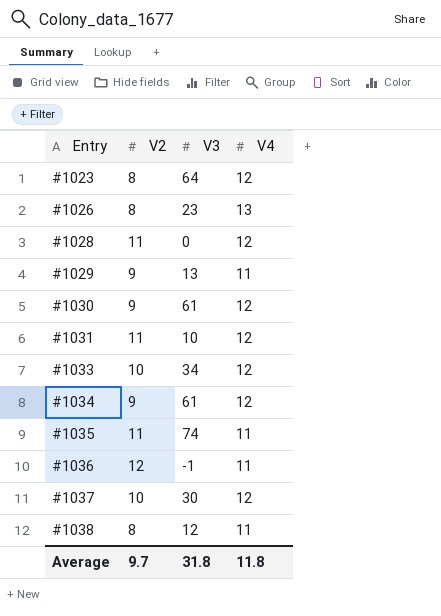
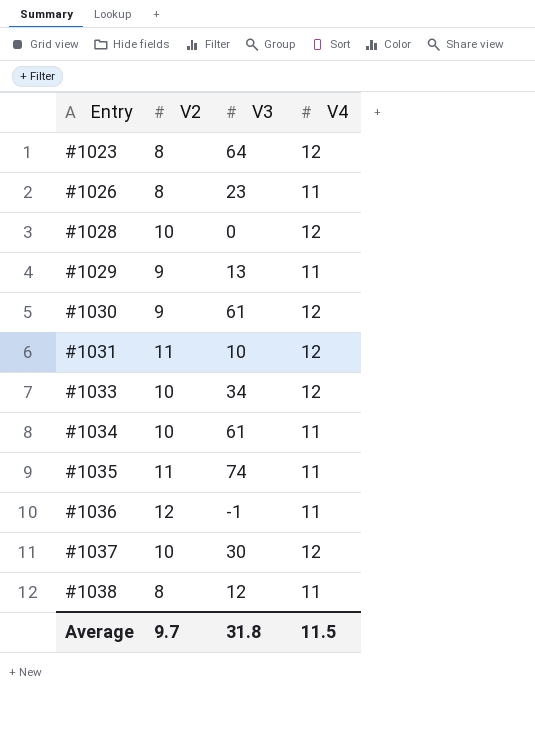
#1026 | V4: 13 -> 11
#1028 | V2: 11 -> 10
#1034 | V2: 9 -> 10
#1034 | V4: 12 -> 11
Average | V4: 11.8 -> 11.5

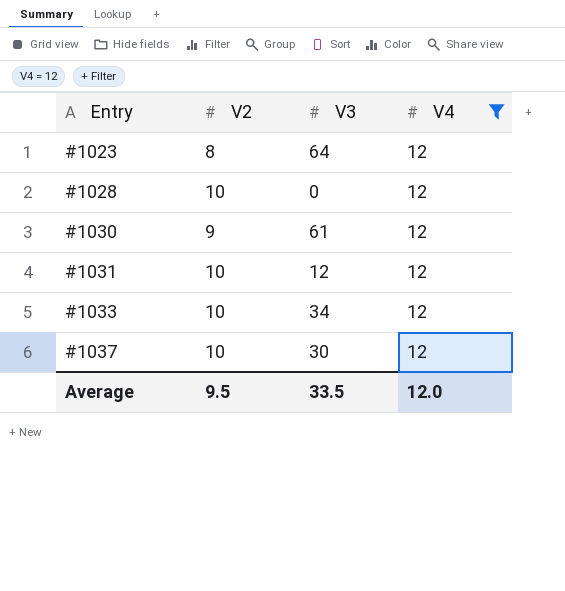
filter: none -> V4 = 12
#1031 | V2: 11 -> 10
#1031 | V3: 10 -> 12
Average | V2: 9.7 -> 9.5
Average | V3: 31.8 -> 33.5
Average | V4: 11.5 -> 12.0

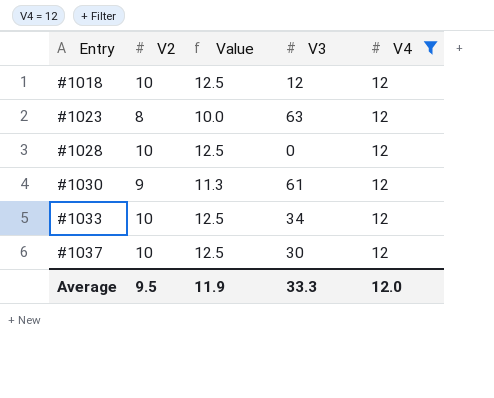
column Value | formula: none -> [V2] * 1.25
row #1031: 10 | 12 | 12 -> none
row #1018: none -> 10 | 12.5 | 12 | 12
#1023 | V3: 64 -> 63
Average | V3: 33.5 -> 33.3

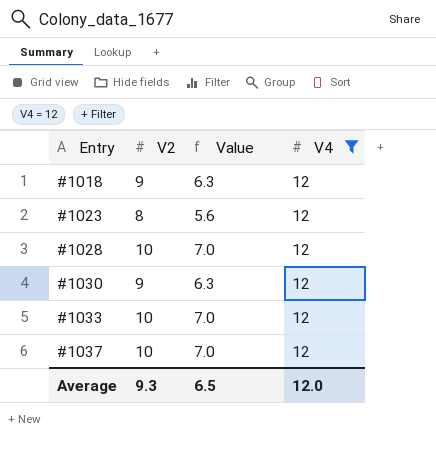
column V3 | position: 4 -> none
column Value | formula: [V2] * 1.25 -> [V2] * 0.7
#1018 | V2: 10 -> 9
Average | V2: 9.5 -> 9.3
Average | Value: 11.9 -> 6.5

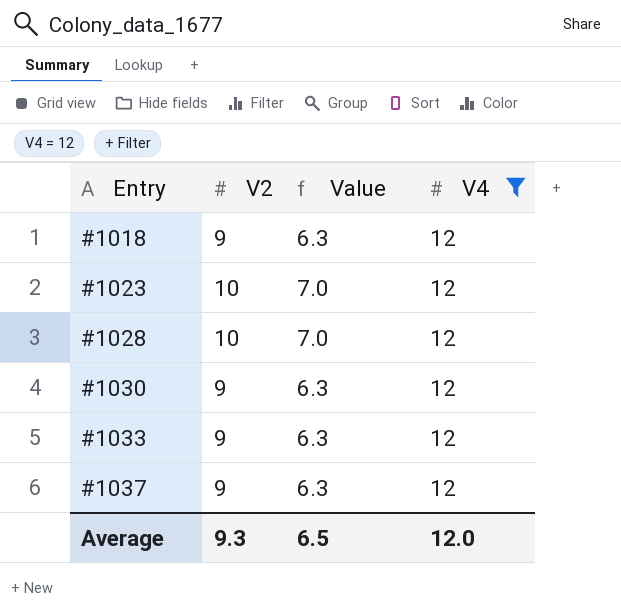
#1023 | V2: 8 -> 10
#1023 | Value: 5.6 -> 7.0
#1033 | V2: 10 -> 9
#1033 | Value: 7.0 -> 6.3
#1037 | V2: 10 -> 9
#1037 | Value: 7.0 -> 6.3

